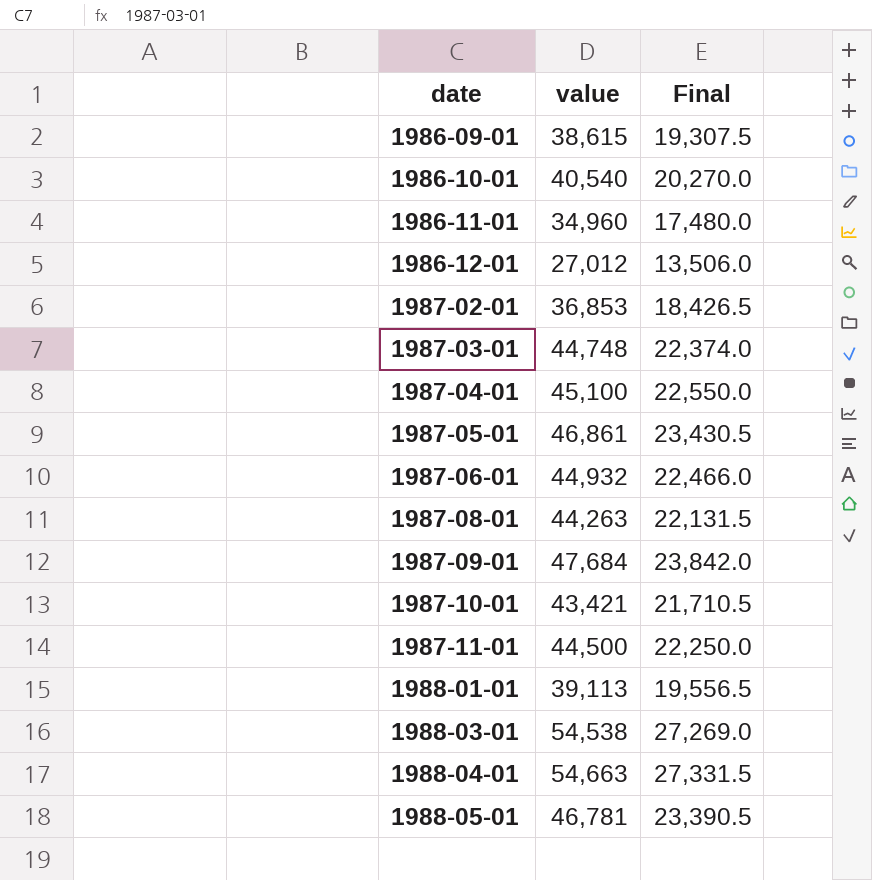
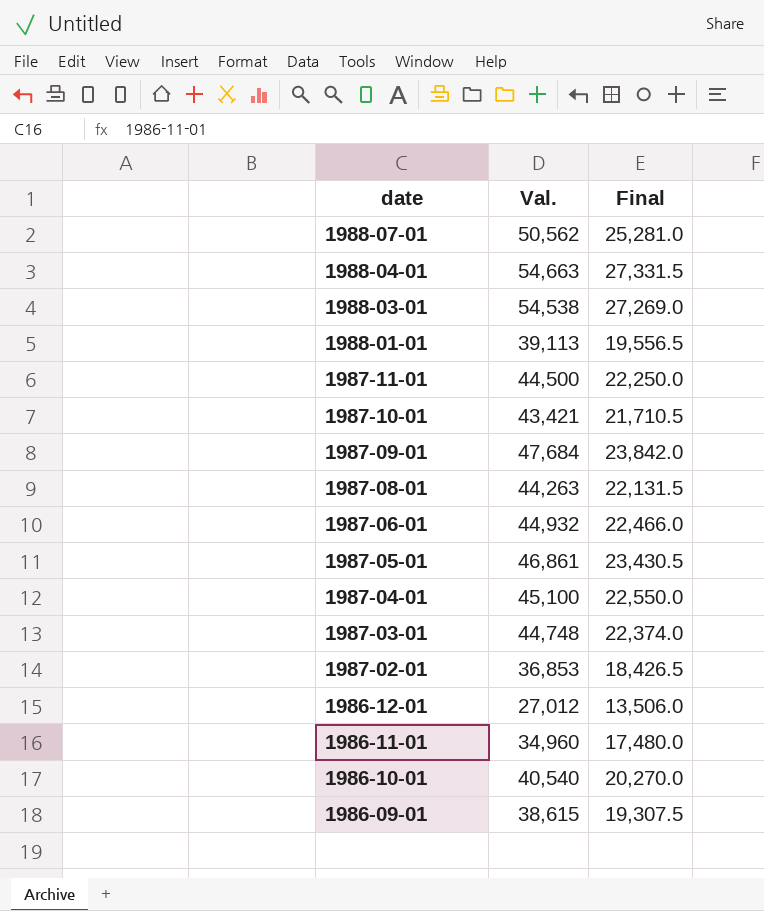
row order: date ascending -> date descending
column name: value -> Val.
row 1988-05-01: 46,781 | 23,390.5 -> none
row 1988-07-01: none -> 50,562 | 25,281.0

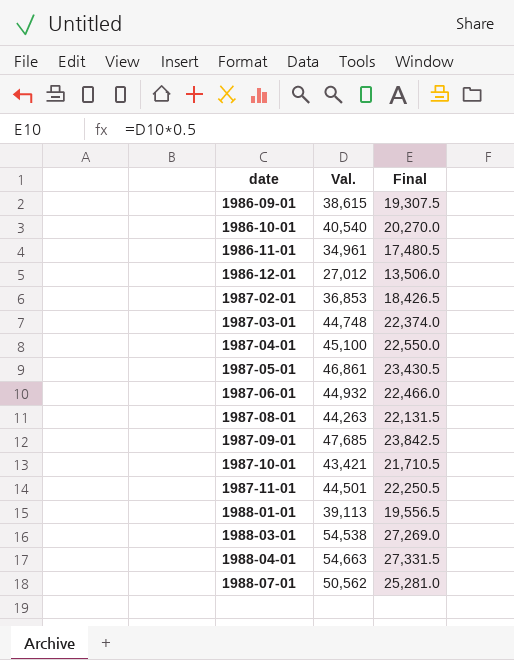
row order: date descending -> date ascending
1986-11-01 | Val.: 34,960 -> 34,961
1986-11-01 | Final: 17,480.0 -> 17,480.5
1987-09-01 | Val.: 47,684 -> 47,685
1987-09-01 | Final: 23,842.0 -> 23,842.5
1987-11-01 | Val.: 44,500 -> 44,501
1987-11-01 | Final: 22,250.0 -> 22,250.5

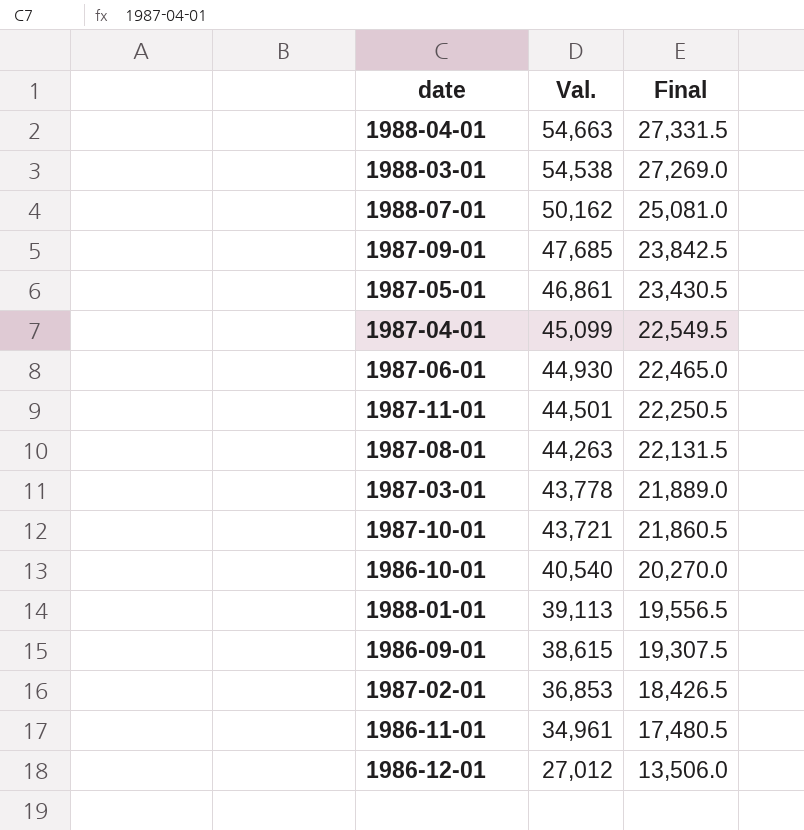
row order: date ascending -> Val. descending
1988-07-01 | Val.: 50,562 -> 50,162
1988-07-01 | Final: 25,281.0 -> 25,081.0
1987-04-01 | Val.: 45,100 -> 45,099
1987-04-01 | Final: 22,550.0 -> 22,549.5
1987-06-01 | Val.: 44,932 -> 44,930
1987-06-01 | Final: 22,466.0 -> 22,465.0
1987-03-01 | Val.: 44,748 -> 43,778
1987-03-01 | Final: 22,374.0 -> 21,889.0
1987-10-01 | Val.: 43,421 -> 43,721
1987-10-01 | Final: 21,710.5 -> 21,860.5

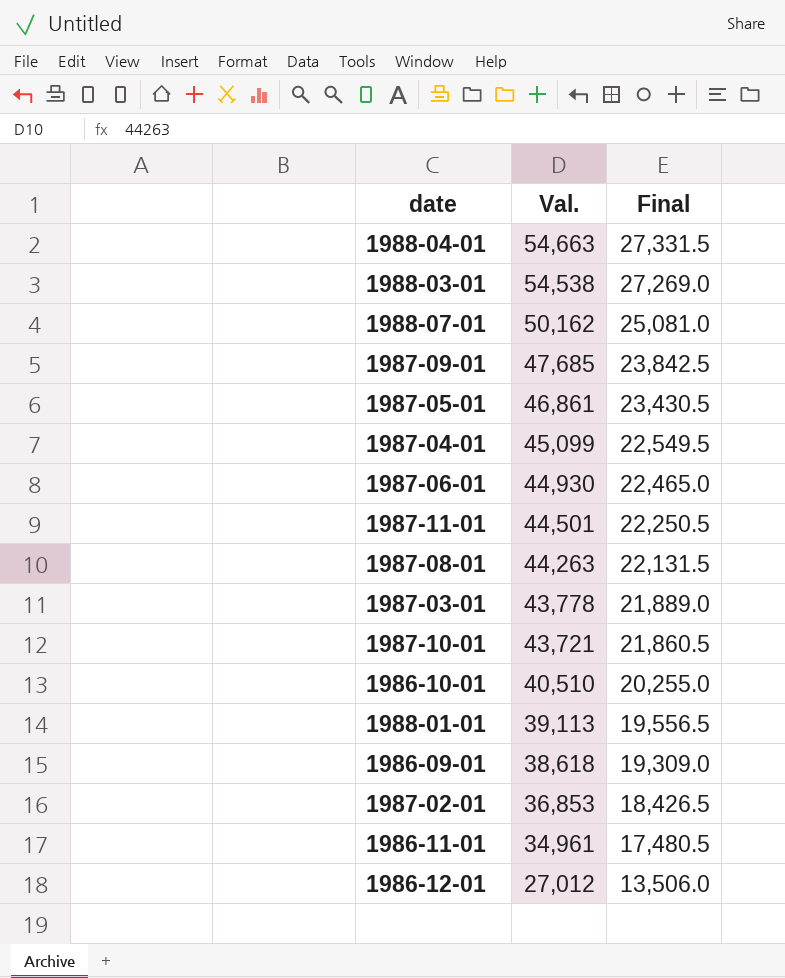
1986-10-01 | Val.: 40,540 -> 40,510
1986-10-01 | Final: 20,270.0 -> 20,255.0
1986-09-01 | Val.: 38,615 -> 38,618
1986-09-01 | Final: 19,307.5 -> 19,309.0

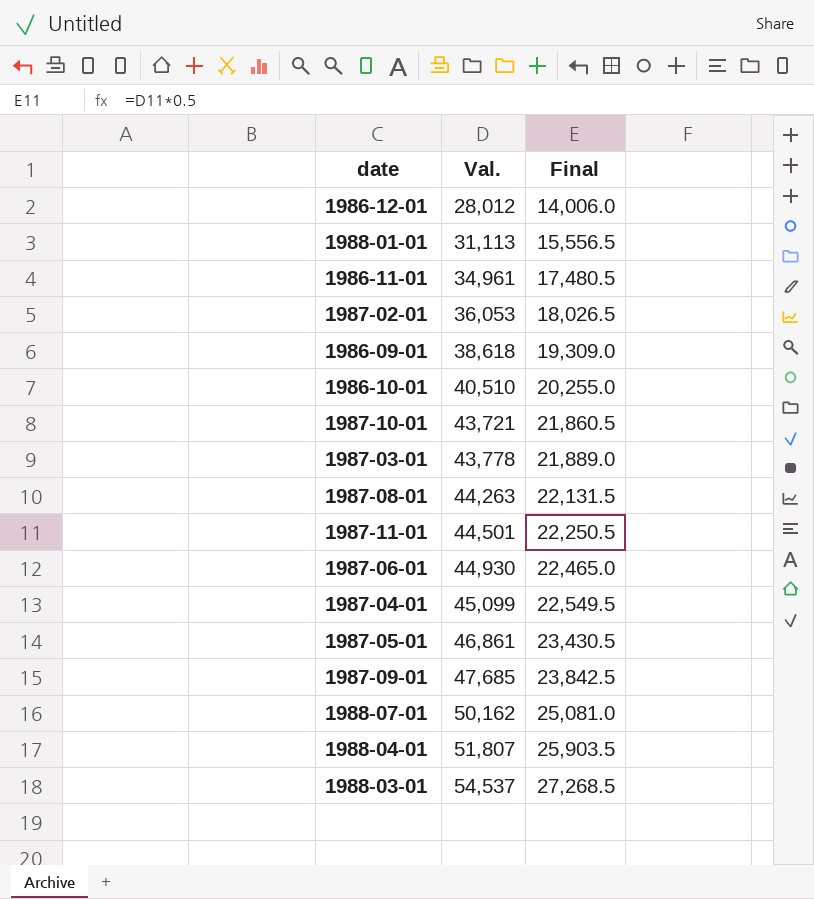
row order: Val. descending -> Val. ascending
1986-12-01 | Val.: 27,012 -> 28,012
1986-12-01 | Final: 13,506.0 -> 14,006.0
1988-01-01 | Val.: 39,113 -> 31,113
1988-01-01 | Final: 19,556.5 -> 15,556.5
1987-02-01 | Val.: 36,853 -> 36,053
1987-02-01 | Final: 18,426.5 -> 18,026.5
1988-04-01 | Val.: 54,663 -> 51,807
1988-04-01 | Final: 27,331.5 -> 25,903.5
1988-03-01 | Val.: 54,538 -> 54,537
1988-03-01 | Final: 27,269.0 -> 27,268.5

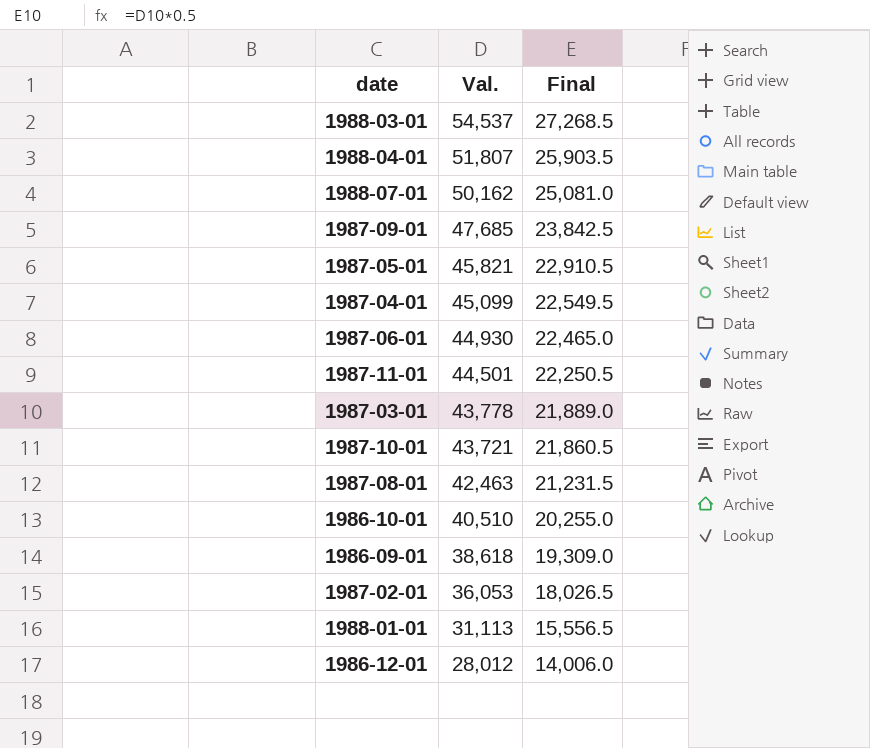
row order: Val. ascending -> Val. descending
row 1986-11-01: 34,961 | 17,480.5 -> none
1987-05-01 | Val.: 46,861 -> 45,821
1987-05-01 | Final: 23,430.5 -> 22,910.5
1987-08-01 | Val.: 44,263 -> 42,463
1987-08-01 | Final: 22,131.5 -> 21,231.5

